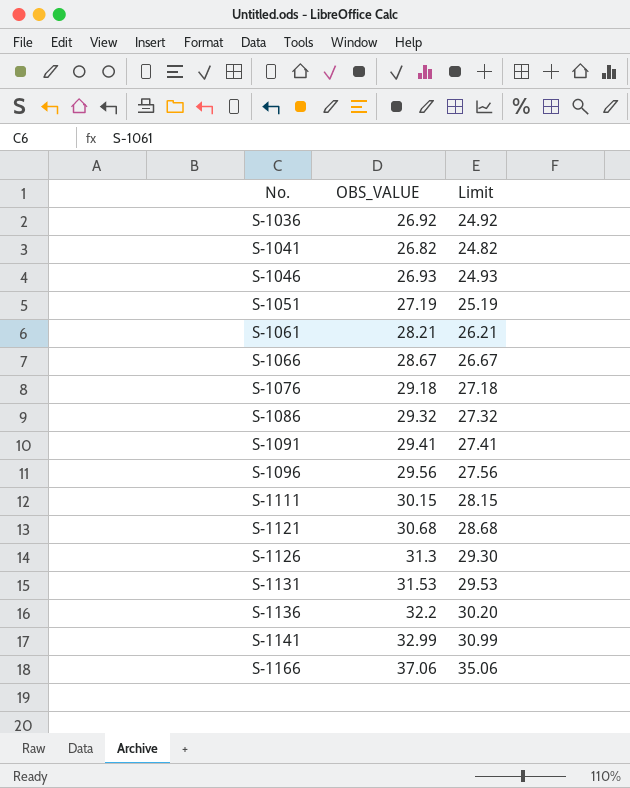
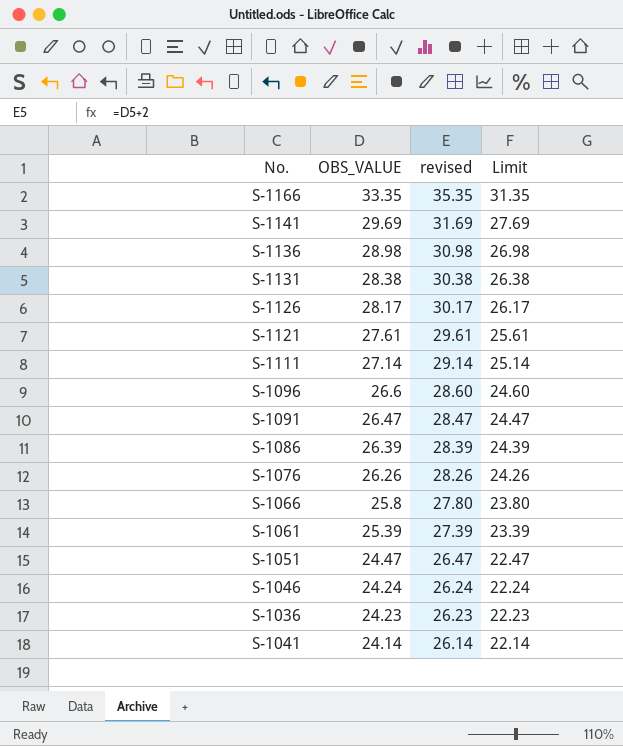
row order: No. ascending -> OBS_VALUE descending
column revised | formula: none -> [OBS_VALUE] + 2
S-1166 | OBS_VALUE: 37.06 -> 33.35
S-1166 | Limit: 35.06 -> 31.35
S-1141 | OBS_VALUE: 32.99 -> 29.69
S-1141 | Limit: 30.99 -> 27.69
S-1136 | OBS_VALUE: 32.2 -> 28.98
S-1136 | Limit: 30.20 -> 26.98
S-1131 | OBS_VALUE: 31.53 -> 28.38
S-1131 | Limit: 29.53 -> 26.38
S-1126 | OBS_VALUE: 31.3 -> 28.17
S-1126 | Limit: 29.30 -> 26.17
S-1121 | OBS_VALUE: 30.68 -> 27.61
S-1121 | Limit: 28.68 -> 25.61
S-1111 | OBS_VALUE: 30.15 -> 27.14
S-1111 | Limit: 28.15 -> 25.14
S-1096 | OBS_VALUE: 29.56 -> 26.6
S-1096 | Limit: 27.56 -> 24.60
S-1091 | OBS_VALUE: 29.41 -> 26.47
S-1091 | Limit: 27.41 -> 24.47
S-1086 | OBS_VALUE: 29.32 -> 26.39
S-1086 | Limit: 27.32 -> 24.39
S-1076 | OBS_VALUE: 29.18 -> 26.26
S-1076 | Limit: 27.18 -> 24.26
S-1066 | OBS_VALUE: 28.67 -> 25.8
S-1066 | Limit: 26.67 -> 23.80
S-1061 | OBS_VALUE: 28.21 -> 25.39
S-1061 | Limit: 26.21 -> 23.39
S-1051 | OBS_VALUE: 27.19 -> 24.47
S-1051 | Limit: 25.19 -> 22.47
S-1046 | OBS_VALUE: 26.93 -> 24.24
S-1046 | Limit: 24.93 -> 22.24
S-1036 | OBS_VALUE: 26.92 -> 24.23
S-1036 | Limit: 24.92 -> 22.23
S-1041 | OBS_VALUE: 26.82 -> 24.14
S-1041 | Limit: 24.82 -> 22.14

